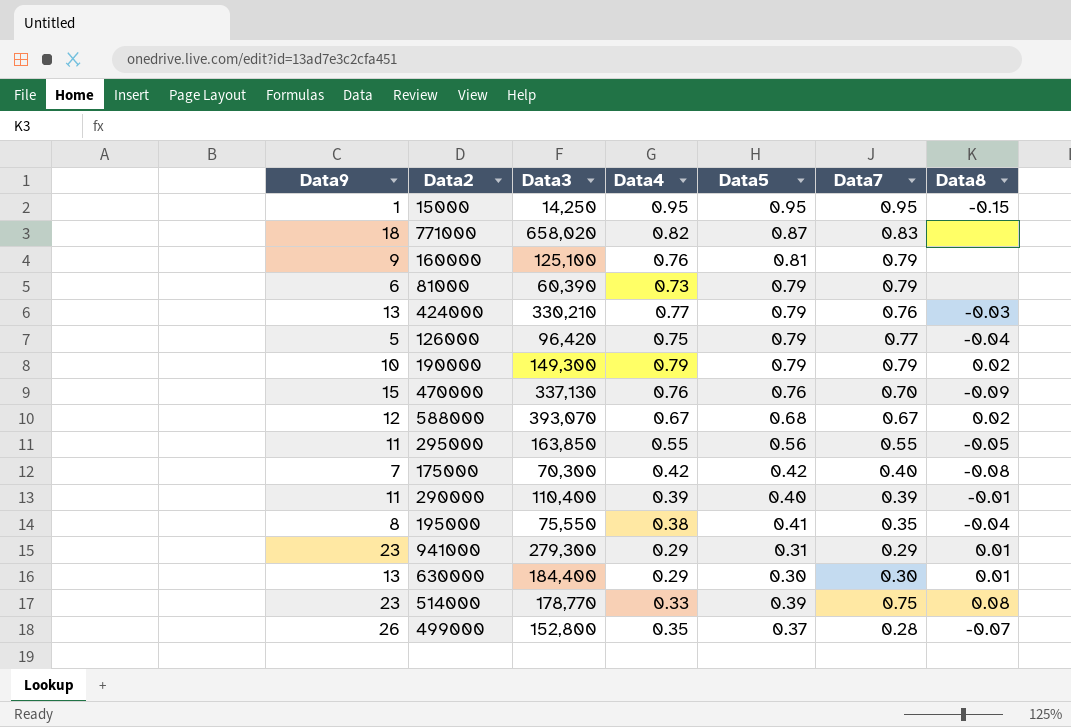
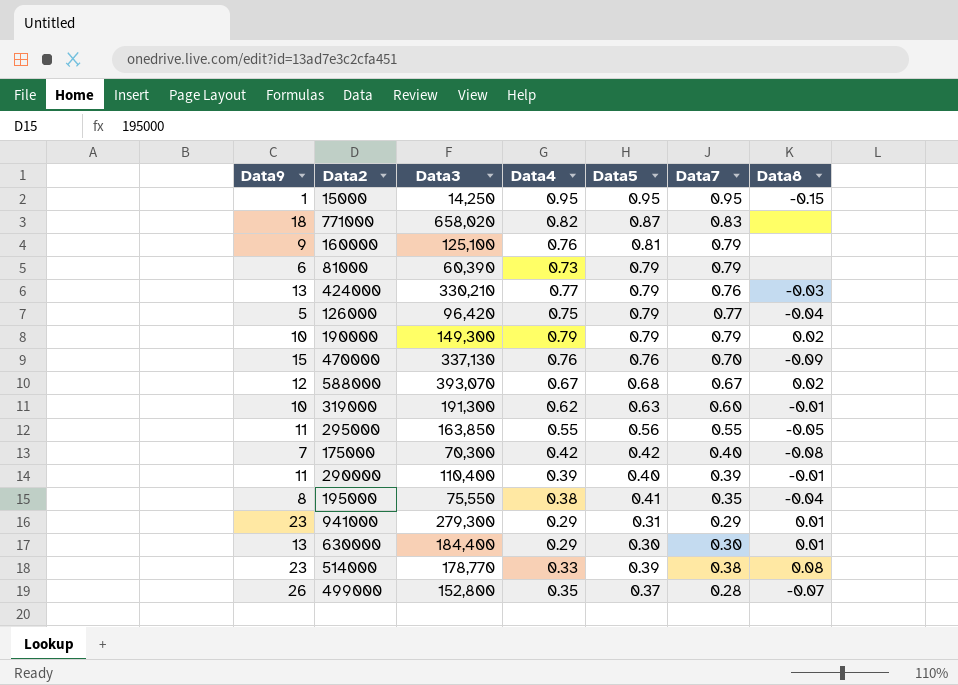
row 319000: none -> 10 | 191,300 | 0.62 | 0.63 | 0.60 | -0.01
514000 | Data7: 0.75 -> 0.38

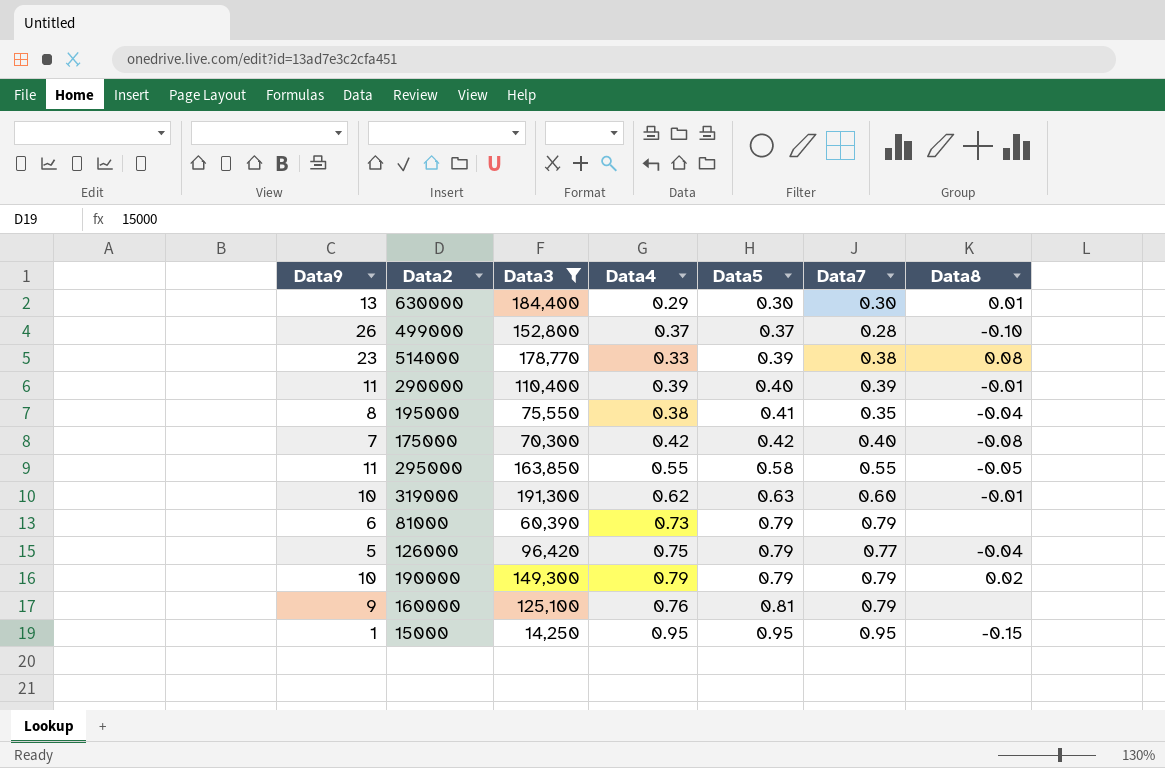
filter: none -> Data3 <= 191,300
row order: none -> Data5 ascending
499000 | Data4: 0.35 -> 0.37
499000 | Data8: -0.07 -> -0.10
295000 | Data5: 0.56 -> 0.58

